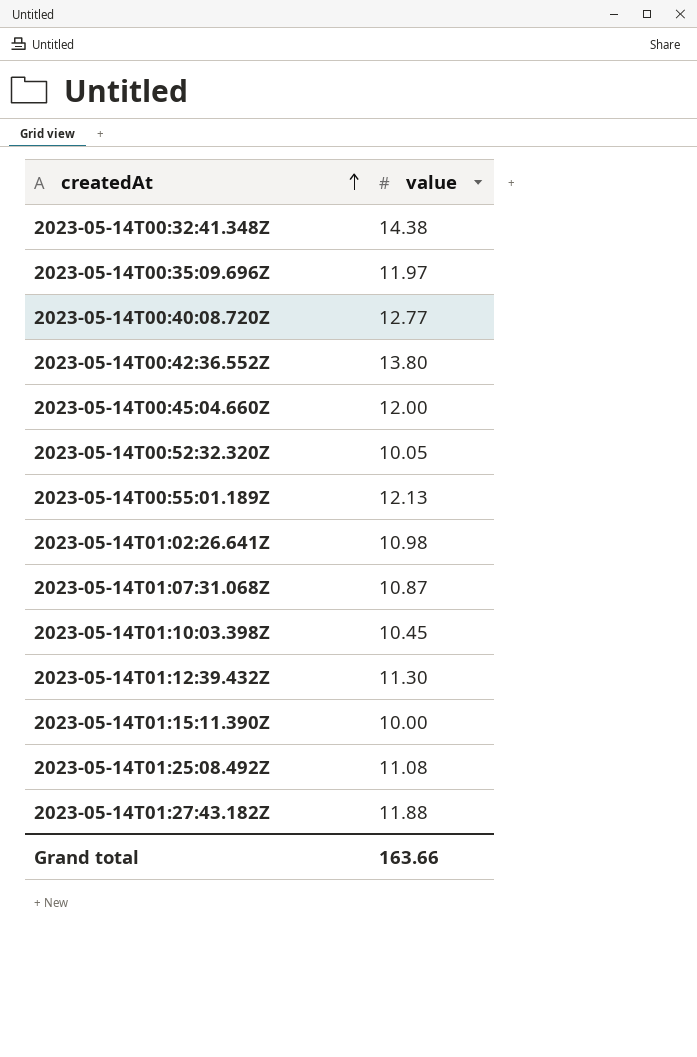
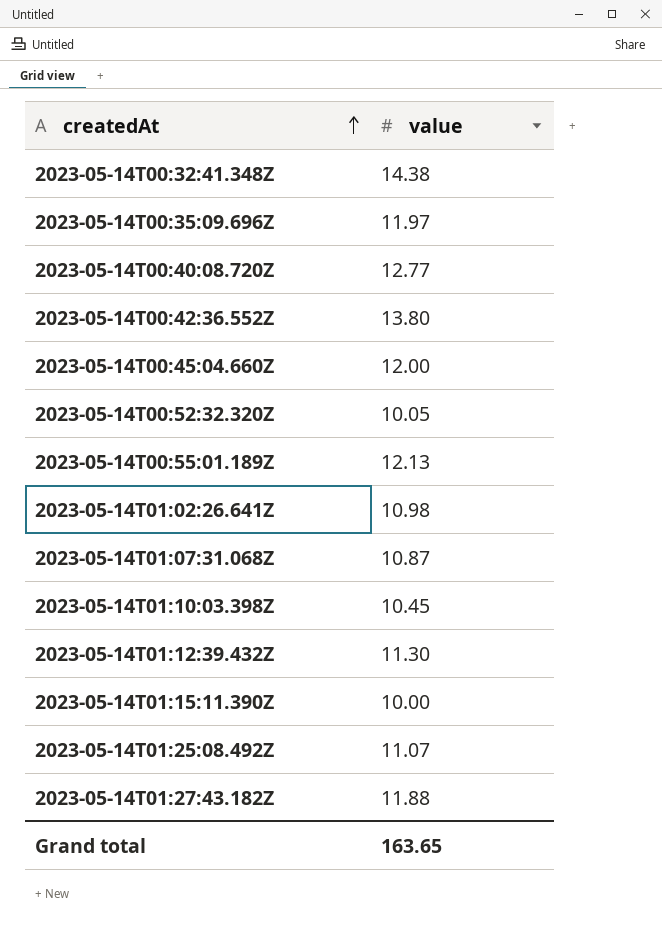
2023-05-14T01:25:08.492Z | value: 11.08 -> 11.07
Grand total | value: 163.66 -> 163.65

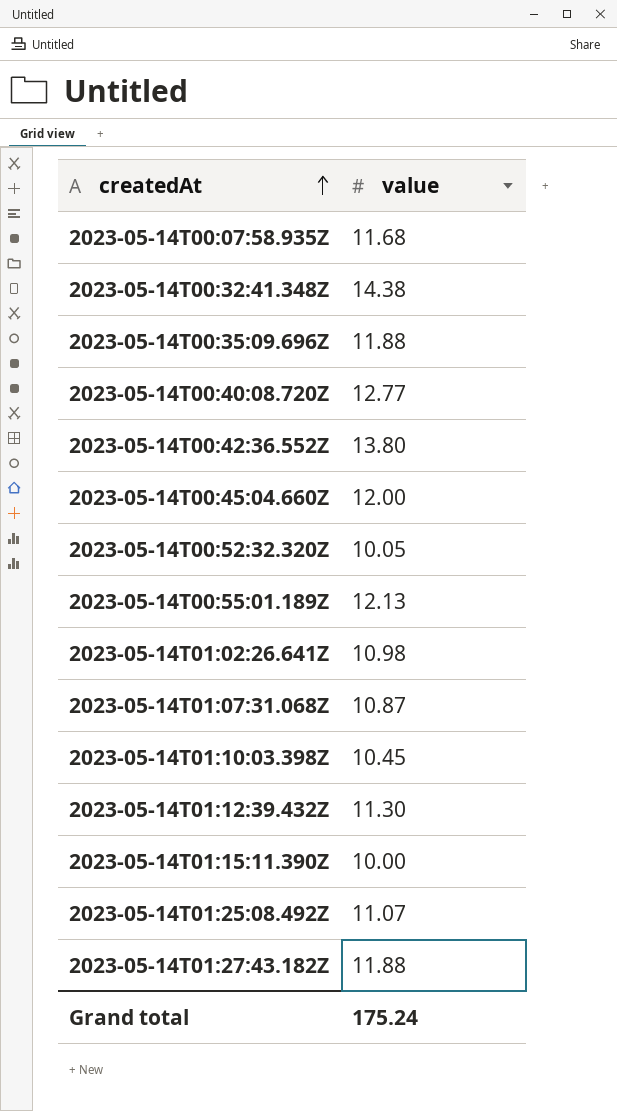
row 2023-05-14T00:07:58.935Z: none -> 11.68
2023-05-14T00:35:09.696Z | value: 11.97 -> 11.88
Grand total | value: 163.65 -> 175.24

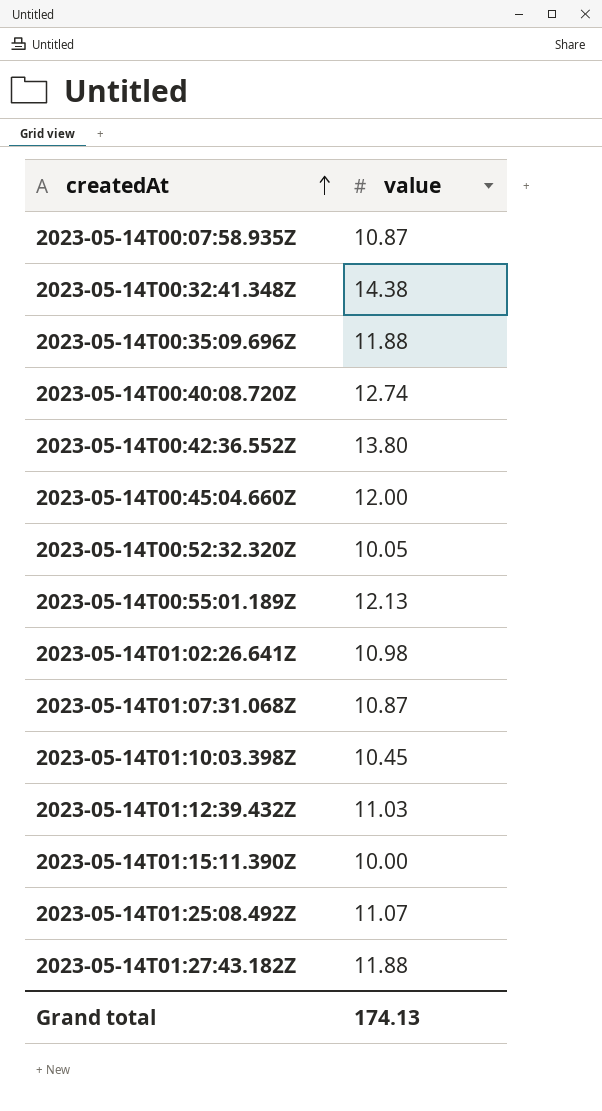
2023-05-14T00:07:58.935Z | value: 11.68 -> 10.87
2023-05-14T00:40:08.720Z | value: 12.77 -> 12.74
2023-05-14T01:12:39.432Z | value: 11.30 -> 11.03
Grand total | value: 175.24 -> 174.13

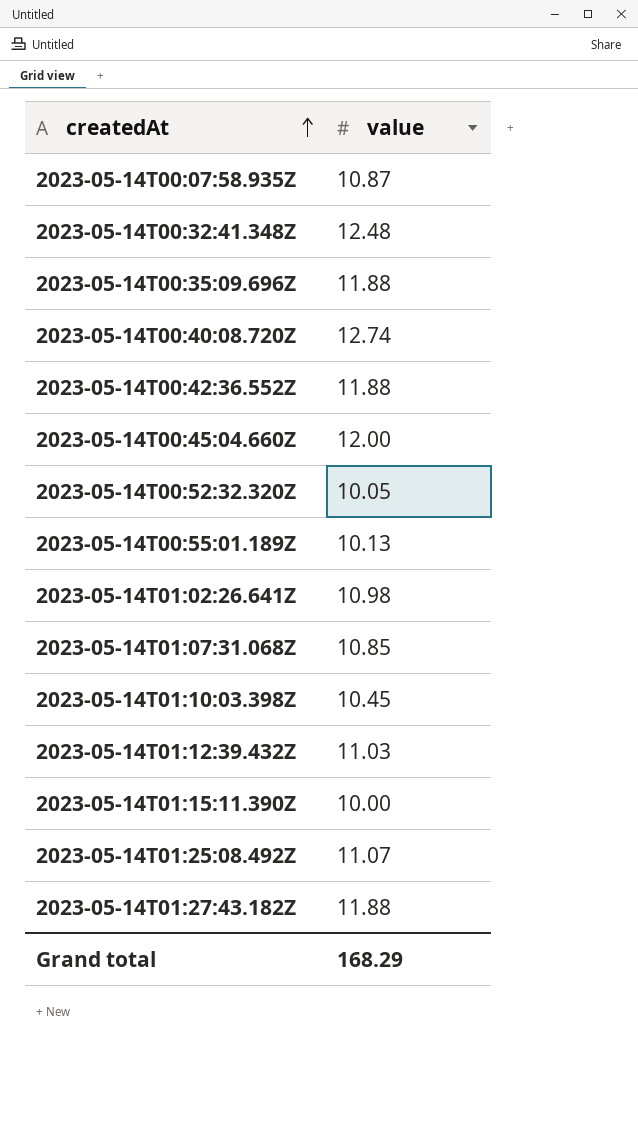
2023-05-14T00:32:41.348Z | value: 14.38 -> 12.48
2023-05-14T00:42:36.552Z | value: 13.80 -> 11.88
2023-05-14T00:55:01.189Z | value: 12.13 -> 10.13
2023-05-14T01:07:31.068Z | value: 10.87 -> 10.85
Grand total | value: 174.13 -> 168.29

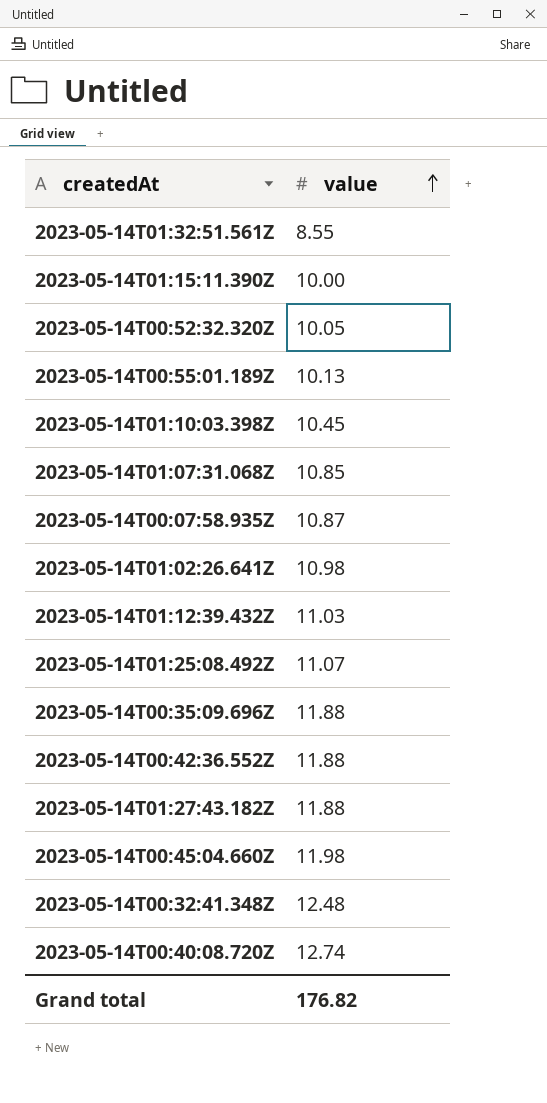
row order: createdAt ascending -> value ascending
row 2023-05-14T01:32:51.561Z: none -> 8.55
2023-05-14T00:45:04.660Z | value: 12.00 -> 11.98
Grand total | value: 168.29 -> 176.82

